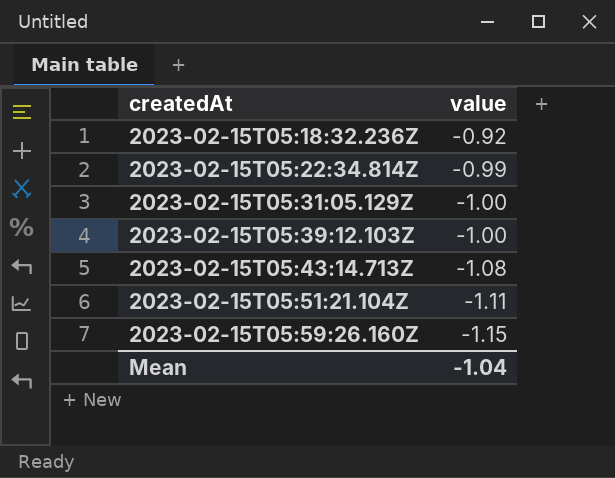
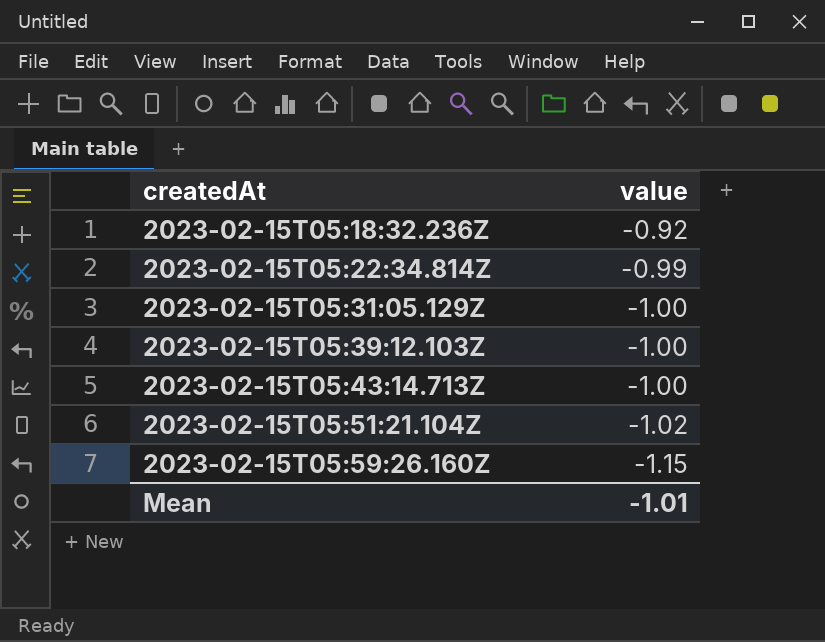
2023-02-15T05:43:14.713Z | value: -1.08 -> -1.00
2023-02-15T05:51:21.104Z | value: -1.11 -> -1.02
Mean | value: -1.04 -> -1.01

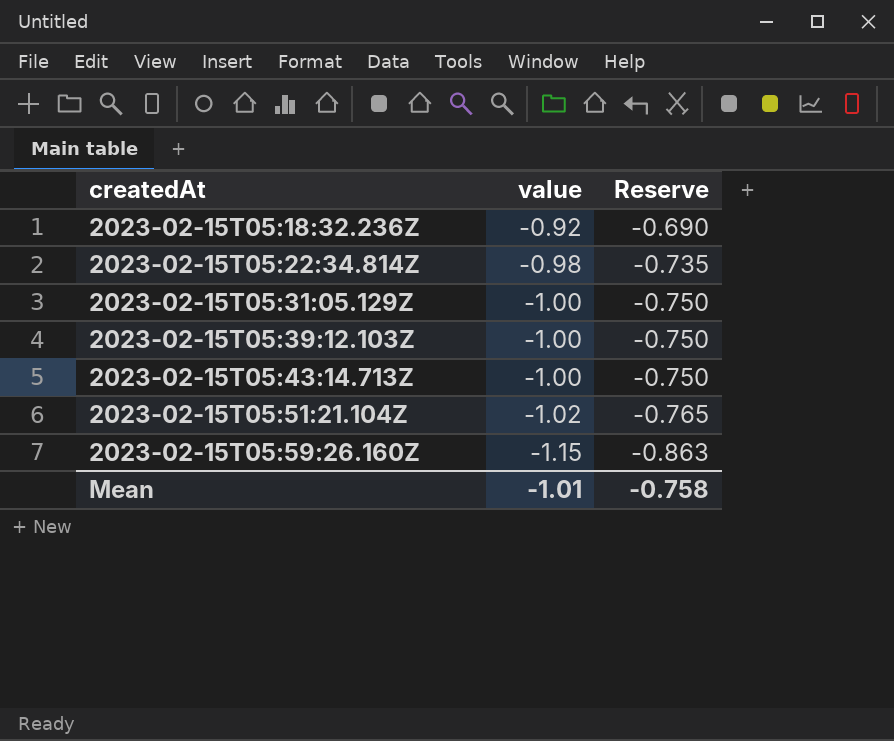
column Reserve | formula: none -> [value] * 0.75
2023-02-15T05:22:34.814Z | value: -0.99 -> -0.98

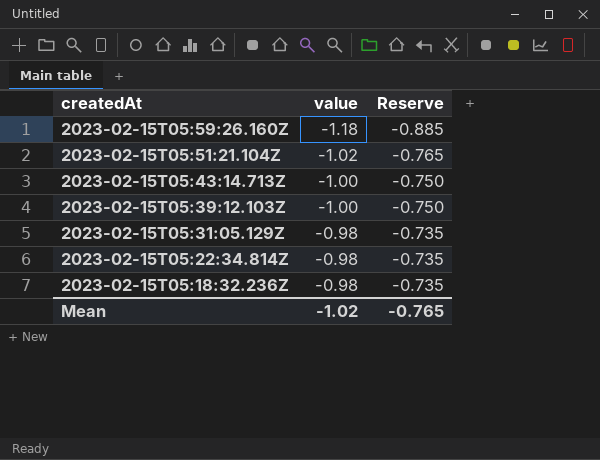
row order: createdAt ascending -> createdAt descending
2023-02-15T05:59:26.160Z | value: -1.15 -> -1.18
2023-02-15T05:59:26.160Z | Reserve: -0.863 -> -0.885
2023-02-15T05:31:05.129Z | value: -1.00 -> -0.98
2023-02-15T05:31:05.129Z | Reserve: -0.750 -> -0.735
2023-02-15T05:18:32.236Z | value: -0.92 -> -0.98
2023-02-15T05:18:32.236Z | Reserve: -0.690 -> -0.735
Mean | value: -1.01 -> -1.02
Mean | Reserve: -0.758 -> -0.765

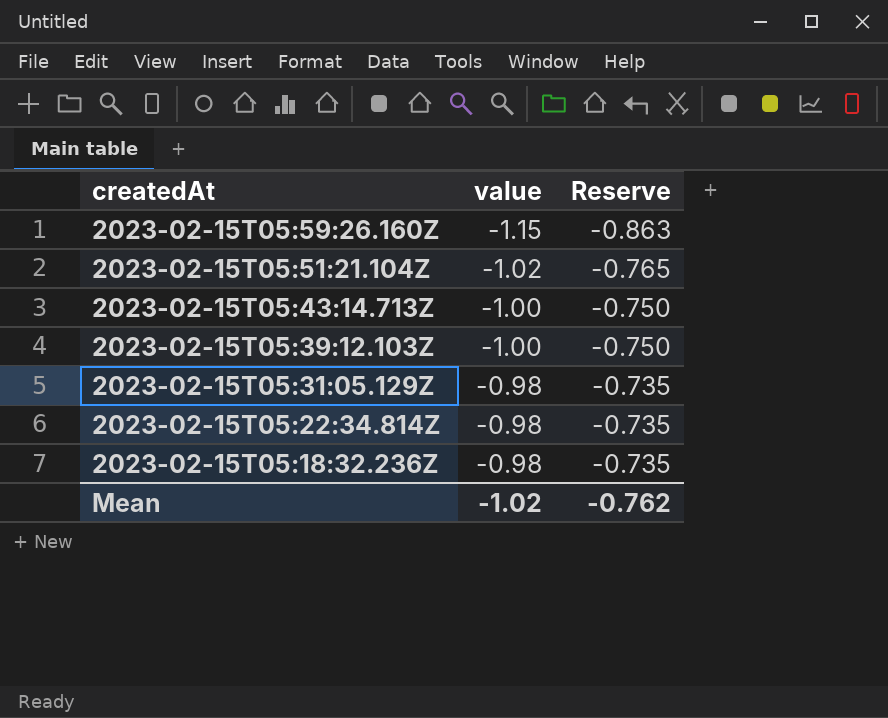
2023-02-15T05:59:26.160Z | value: -1.18 -> -1.15
2023-02-15T05:59:26.160Z | Reserve: -0.885 -> -0.863
Mean | Reserve: -0.765 -> -0.762

